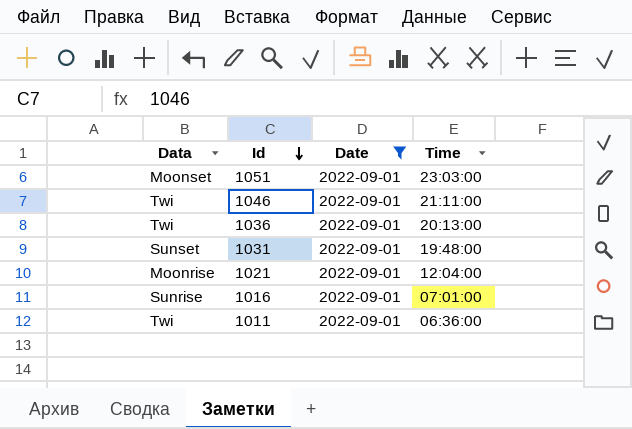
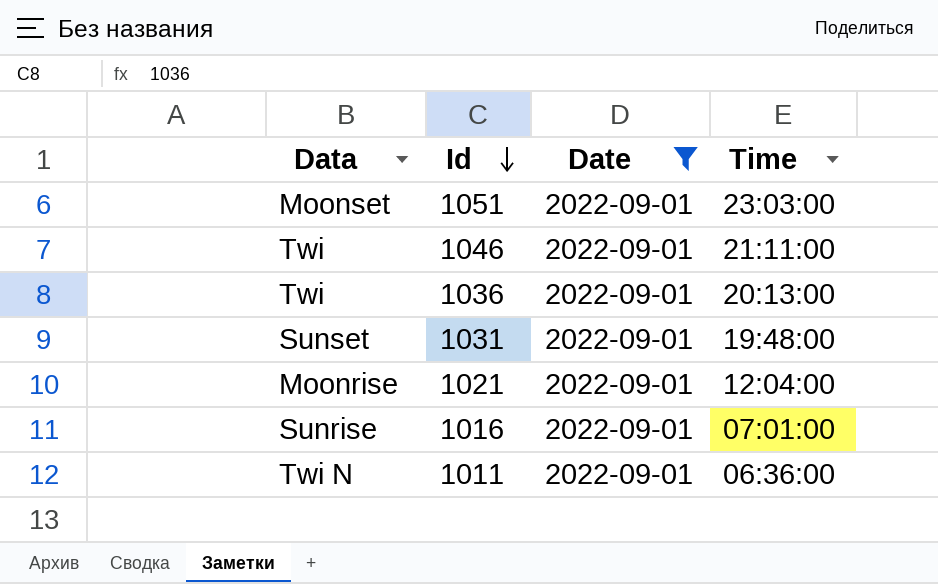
1011 | Data: Twi -> Twi N

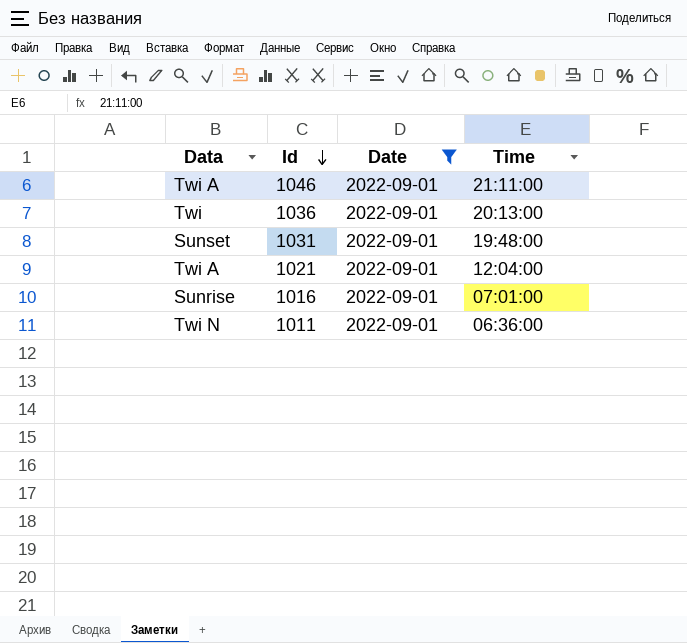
row 1051: Moonset | 2022-09-01 | 23:03:00 -> none
1046 | Data: Twi -> Twi A
1021 | Data: Moonrise -> Twi A

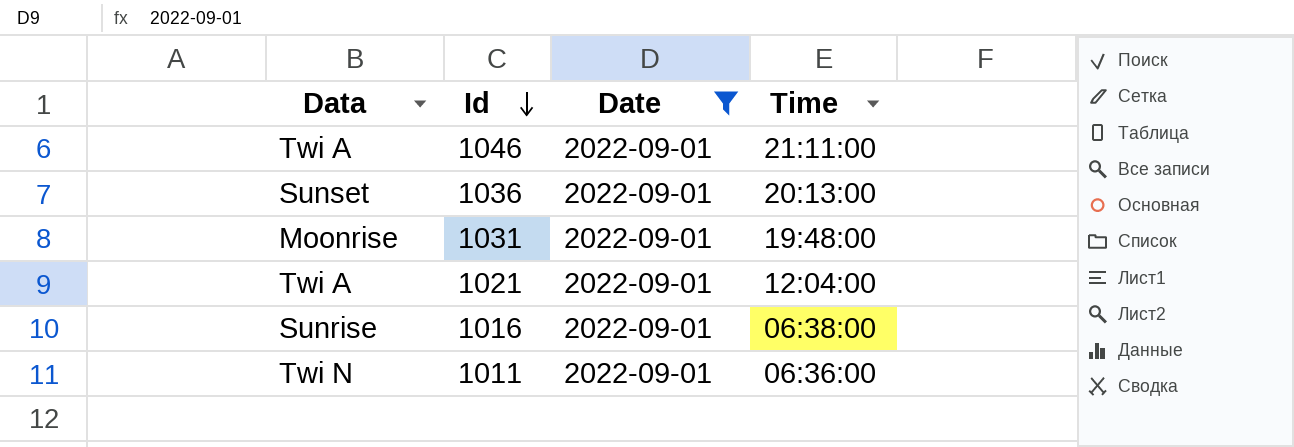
1036 | Data: Twi -> Sunset
1031 | Data: Sunset -> Moonrise
1016 | Time: 07:01:00 -> 06:38:00

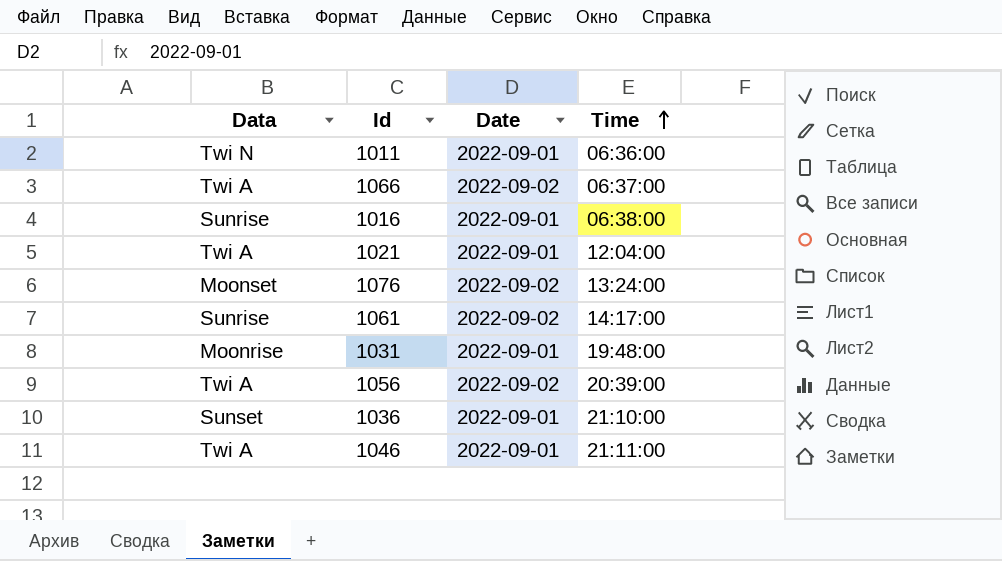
filter: Date = 2022-09-01 -> none
row order: Id descending -> Time ascending
1036 | Time: 20:13:00 -> 21:10:00

